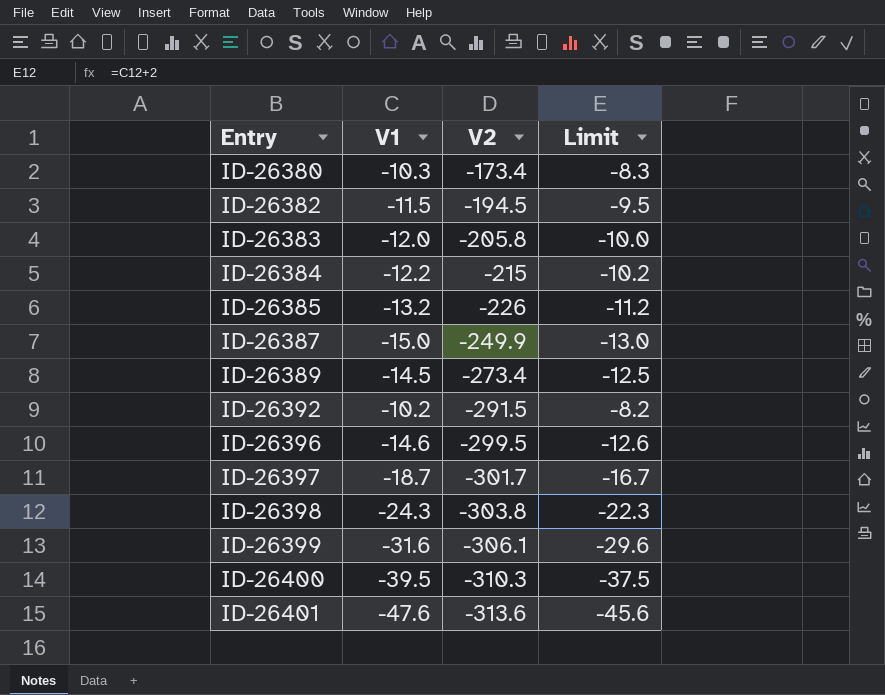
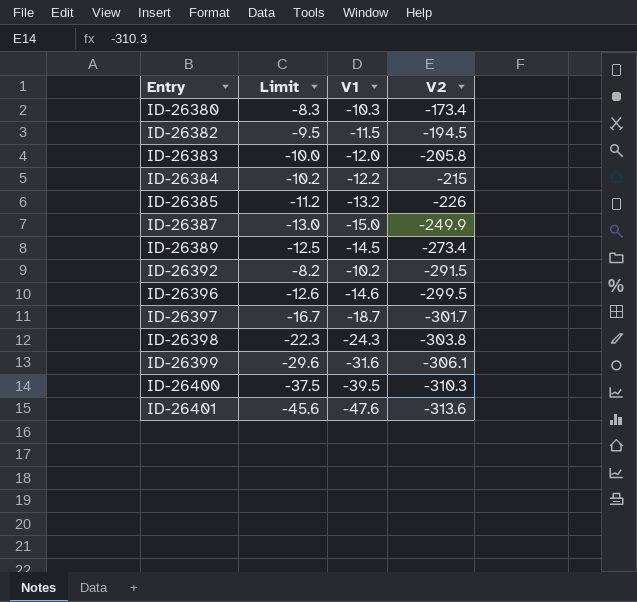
column Limit | position: 4 -> 2

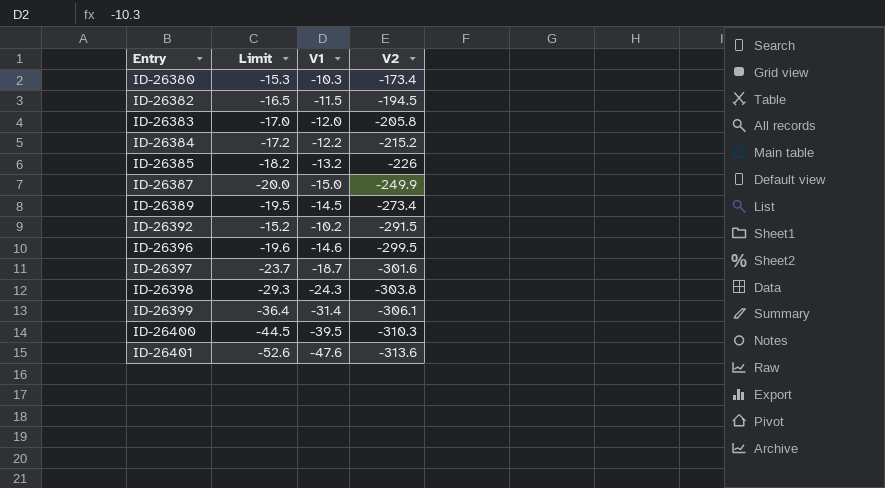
column Limit | formula: [V1] + 2 -> [V1] - 5
ID-26384 | V2: -215 -> -215.2
ID-26397 | V2: -301.7 -> -301.6
ID-26399 | V1: -31.6 -> -31.4

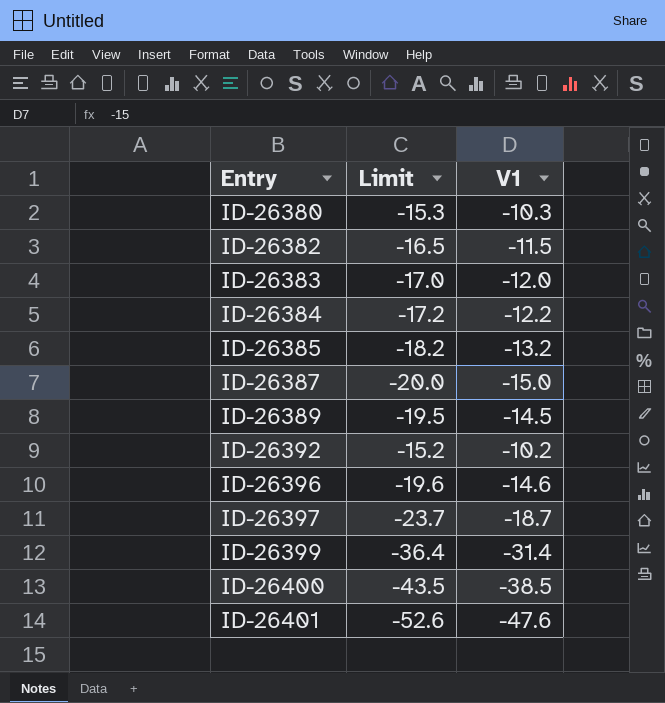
column V2 | position: 4 -> none
row ID-26398: -29.3 | -24.3 | -303.8 -> none
ID-26400 | Limit: -44.5 -> -43.5
ID-26400 | V1: -39.5 -> -38.5

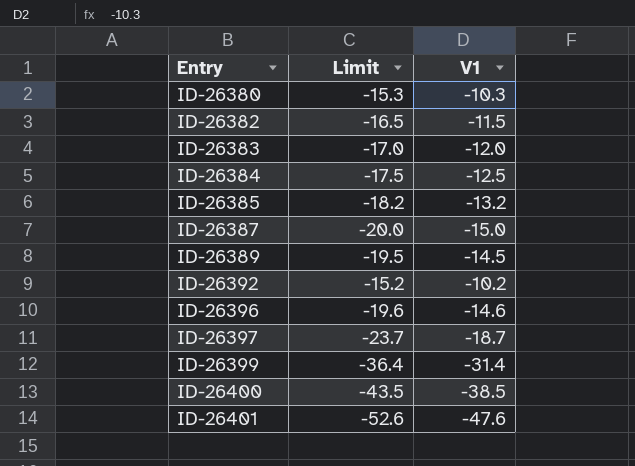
ID-26384 | Limit: -17.2 -> -17.5
ID-26384 | V1: -12.2 -> -12.5

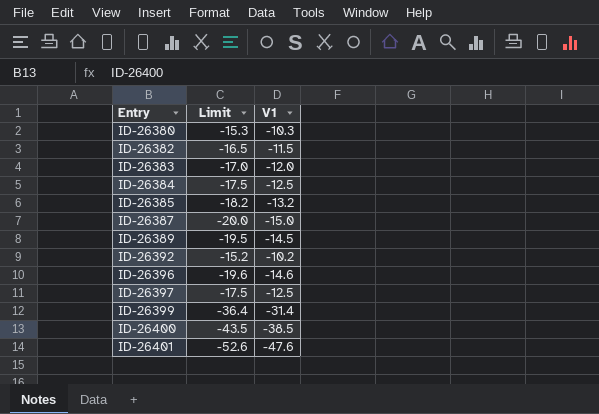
ID-26397 | Limit: -23.7 -> -17.5
ID-26397 | V1: -18.7 -> -12.5

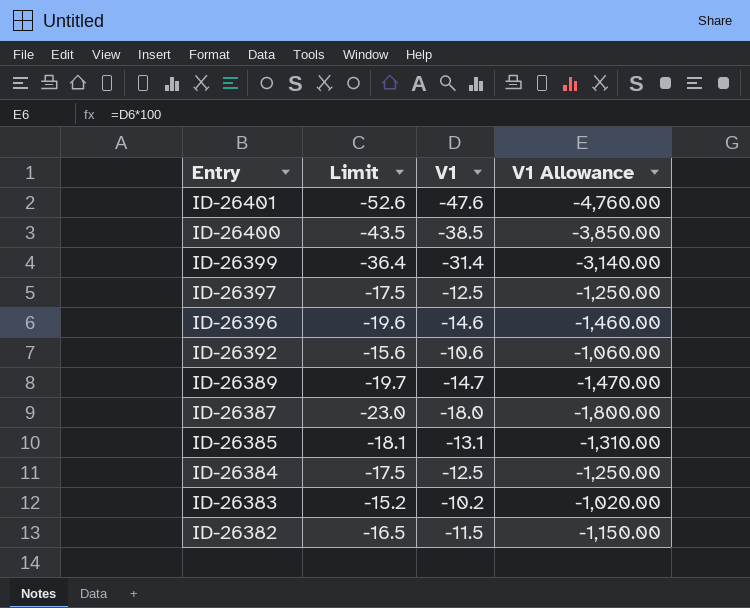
row order: Entry ascending -> Entry descending
column V1 Allowance | formula: none -> [V1] * 100
row ID-26380: -15.3 | -10.3 -> none
ID-26392 | Limit: -15.2 -> -15.6
ID-26392 | V1: -10.2 -> -10.6
ID-26389 | Limit: -19.5 -> -19.7
ID-26389 | V1: -14.5 -> -14.7
ID-26387 | Limit: -20.0 -> -23.0
ID-26387 | V1: -15.0 -> -18.0
ID-26385 | Limit: -18.2 -> -18.1
ID-26385 | V1: -13.2 -> -13.1
ID-26383 | Limit: -17.0 -> -15.2
ID-26383 | V1: -12.0 -> -10.2

